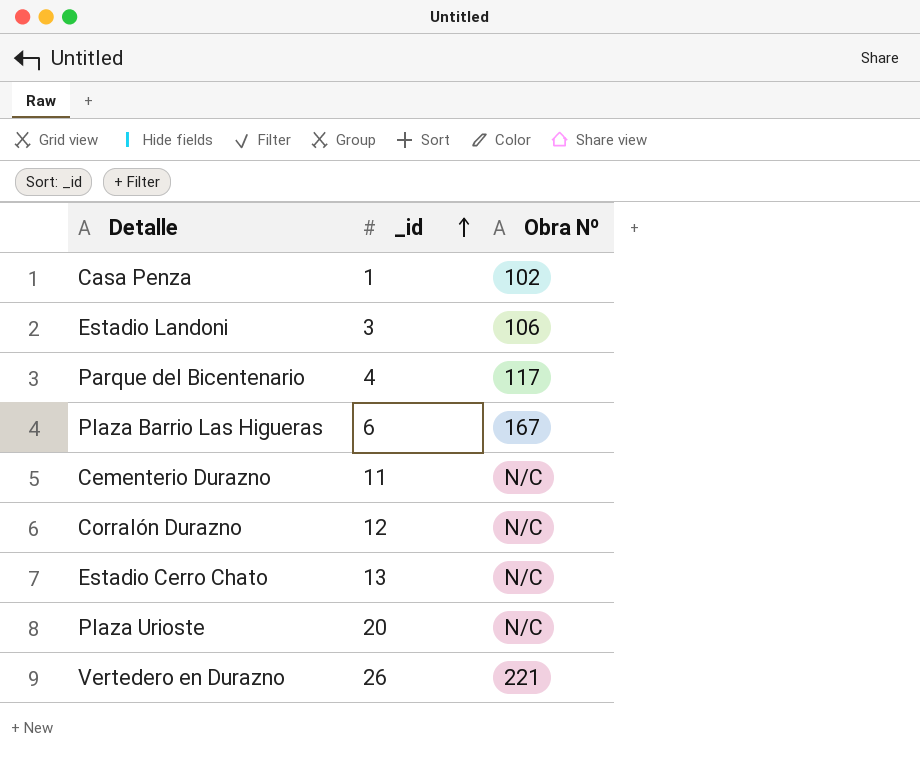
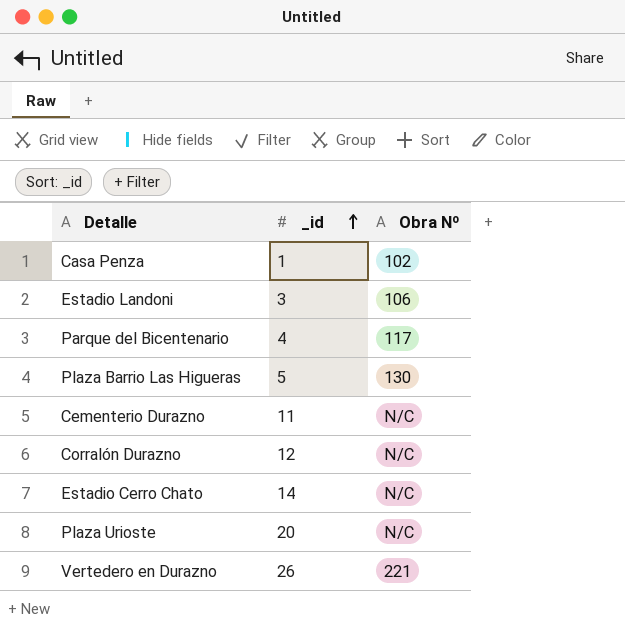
Plaza Barrio Las Higueras | _id: 6 -> 5
Plaza Barrio Las Higueras | Obra Nº: 167 -> 130
Estadio Cerro Chato | _id: 13 -> 14

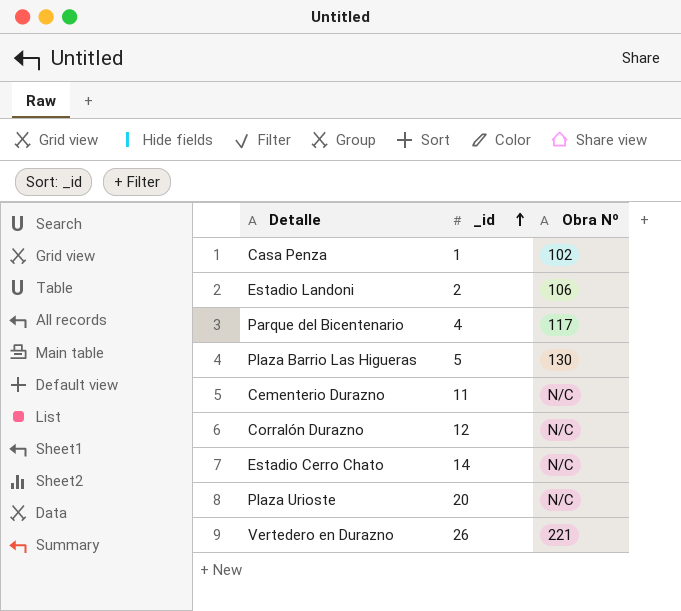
Estadio Landoni | _id: 3 -> 2

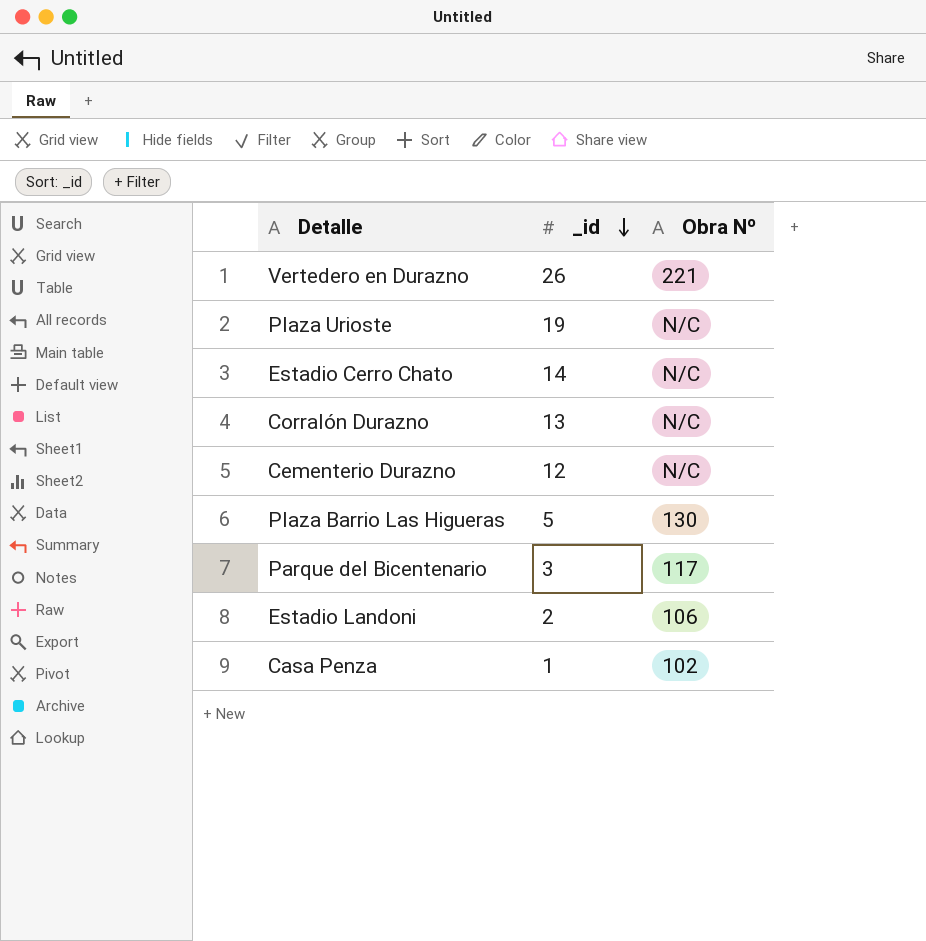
row order: _id ascending -> _id descending
Plaza Urioste | _id: 20 -> 19
Corralón Durazno | _id: 12 -> 13
Cementerio Durazno | _id: 11 -> 12
Parque del Bicentenario | _id: 4 -> 3

